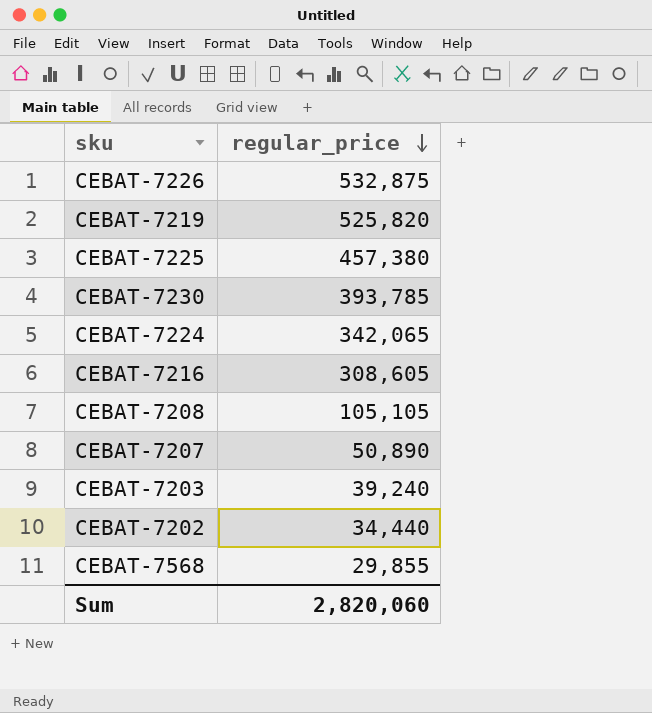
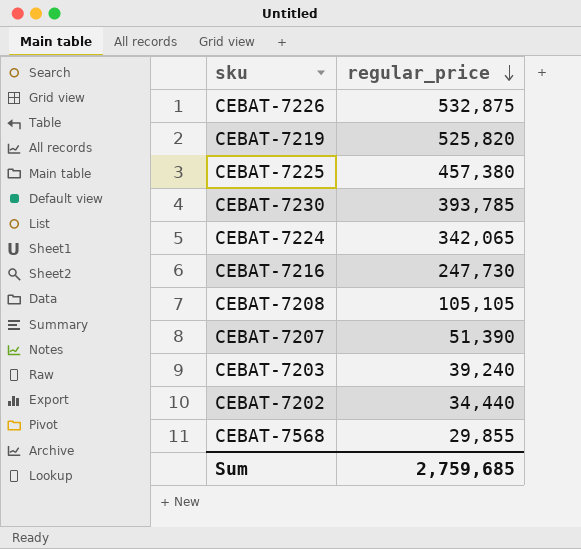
CEBAT-7216 | regular_price: 308,605 -> 247,730
CEBAT-7207 | regular_price: 50,890 -> 51,390
Sum | regular_price: 2,820,060 -> 2,759,685

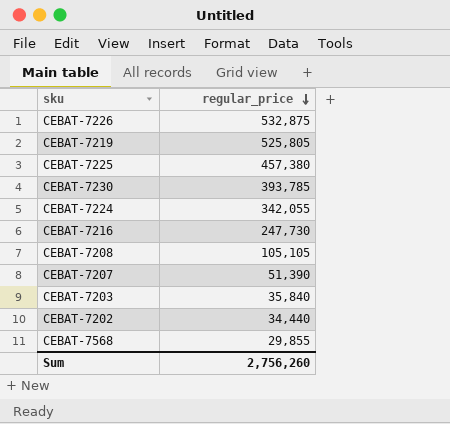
CEBAT-7219 | regular_price: 525,820 -> 525,805
CEBAT-7224 | regular_price: 342,065 -> 342,055
CEBAT-7203 | regular_price: 39,240 -> 35,840
Sum | regular_price: 2,759,685 -> 2,756,260

